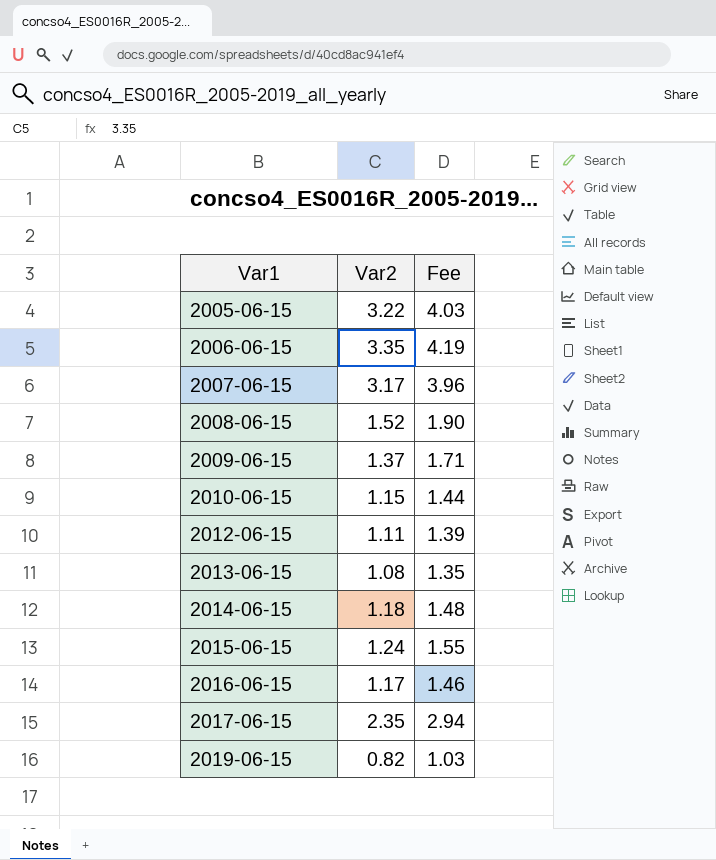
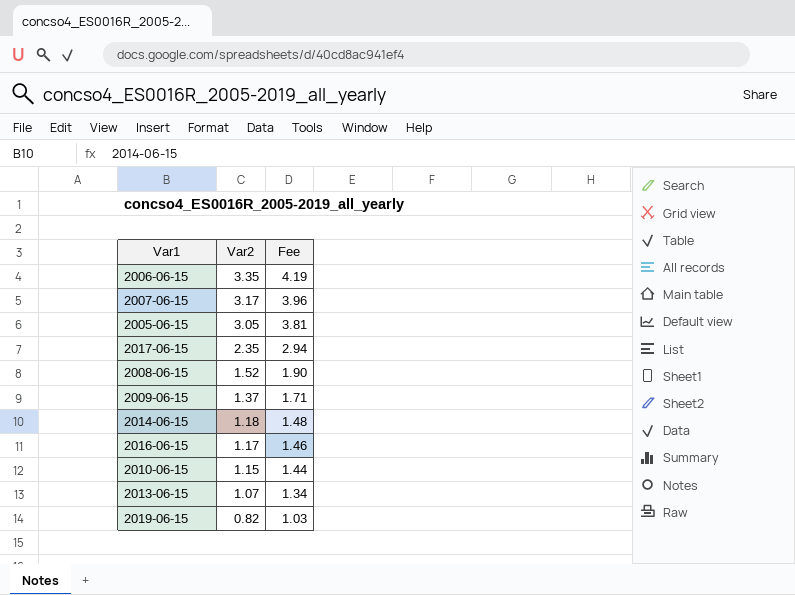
row order: Var1 ascending -> Var2 descending
row 2012-06-15: 1.11 | 1.39 -> none
row 2015-06-15: 1.24 | 1.55 -> none
2005-06-15 | Var2: 3.22 -> 3.05
2005-06-15 | Fee: 4.03 -> 3.81
2013-06-15 | Var2: 1.08 -> 1.07
2013-06-15 | Fee: 1.35 -> 1.34

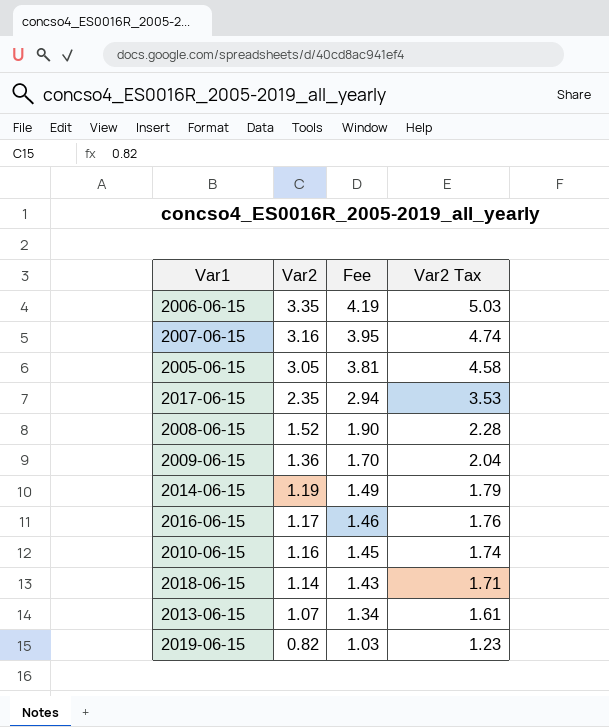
column Var2 Tax | formula: none -> [Var2] * 1.5
2007-06-15 | Var2: 3.17 -> 3.16
2007-06-15 | Fee: 3.96 -> 3.95
2009-06-15 | Var2: 1.37 -> 1.36
2009-06-15 | Fee: 1.71 -> 1.70
2014-06-15 | Var2: 1.18 -> 1.19
2014-06-15 | Fee: 1.48 -> 1.49
2010-06-15 | Var2: 1.15 -> 1.16
2010-06-15 | Fee: 1.44 -> 1.45
row 2018-06-15: none -> 1.14 | 1.43 | 1.71

